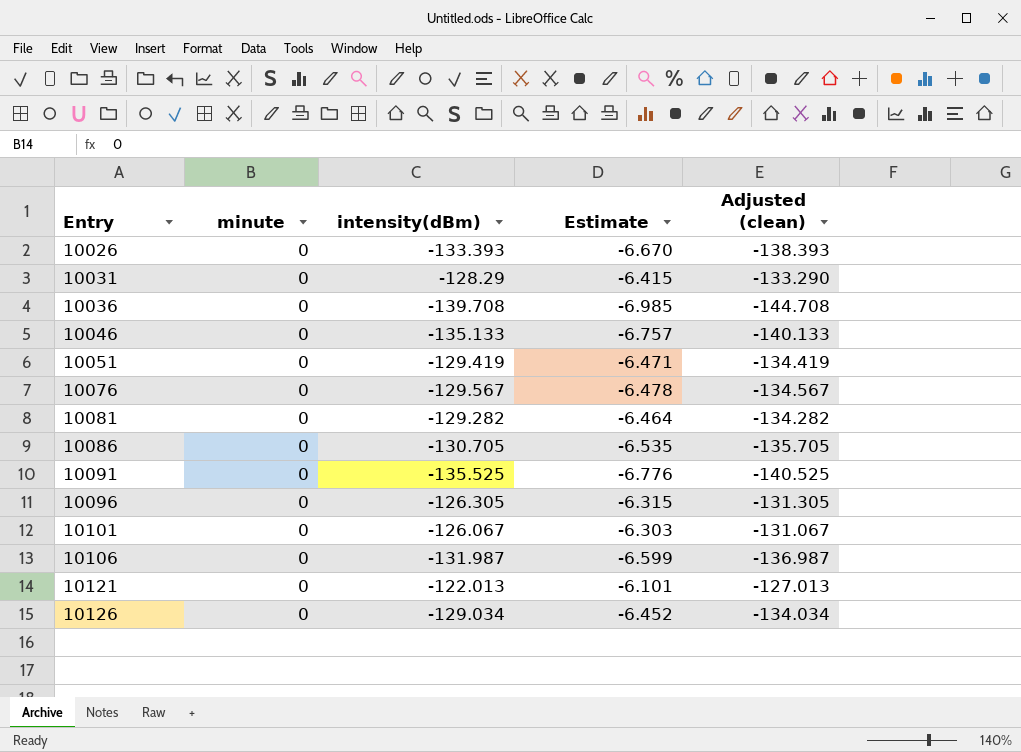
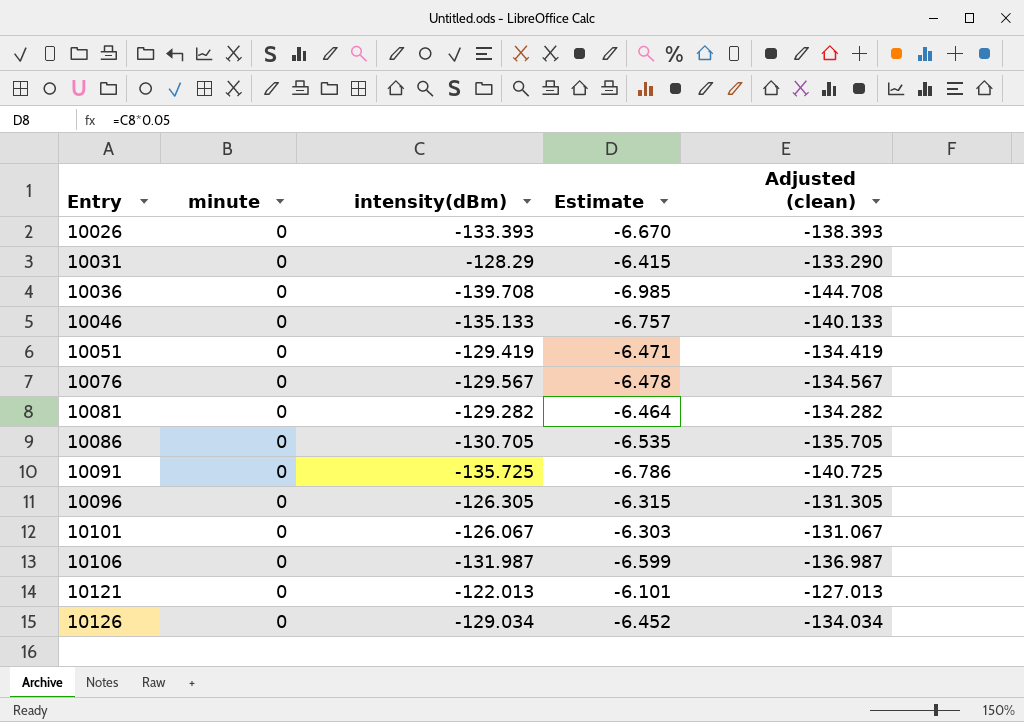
10091 | intensity(dBm): -135.525 -> -135.725
10091 | Estimate: -6.776 -> -6.786
10091 | Adjusted (clean): -140.525 -> -140.725

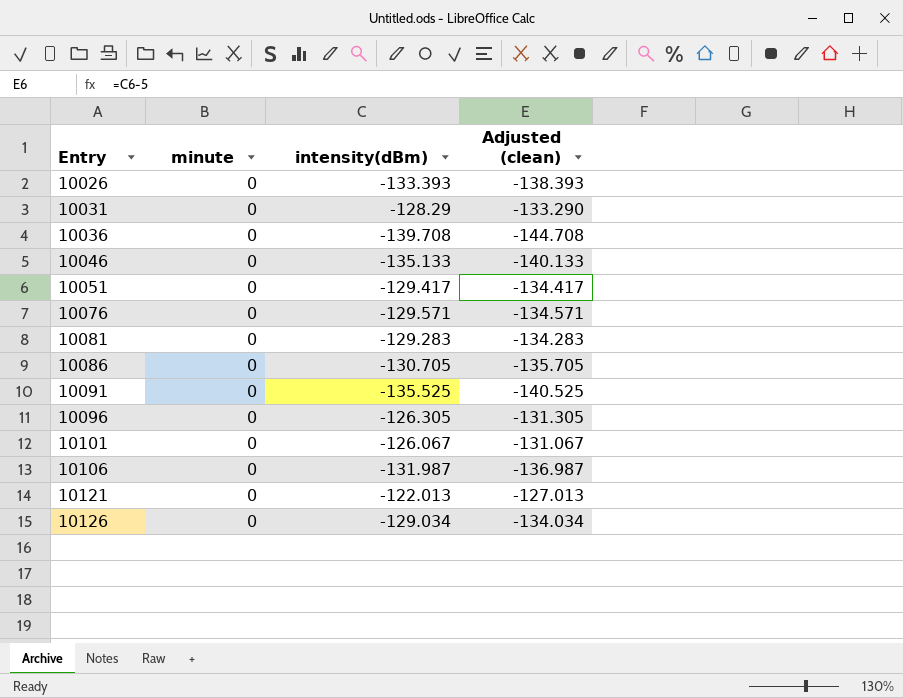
column Estimate | formula: [intensity(dBm)] * 0.05 -> none
10051 | intensity(dBm): -129.419 -> -129.417
10051 | Adjusted (clean): -134.419 -> -134.417
10076 | intensity(dBm): -129.567 -> -129.571
10076 | Adjusted (clean): -134.567 -> -134.571
10081 | intensity(dBm): -129.282 -> -129.283
10081 | Adjusted (clean): -134.282 -> -134.283
10091 | intensity(dBm): -135.725 -> -135.525
10091 | Adjusted (clean): -140.725 -> -140.525

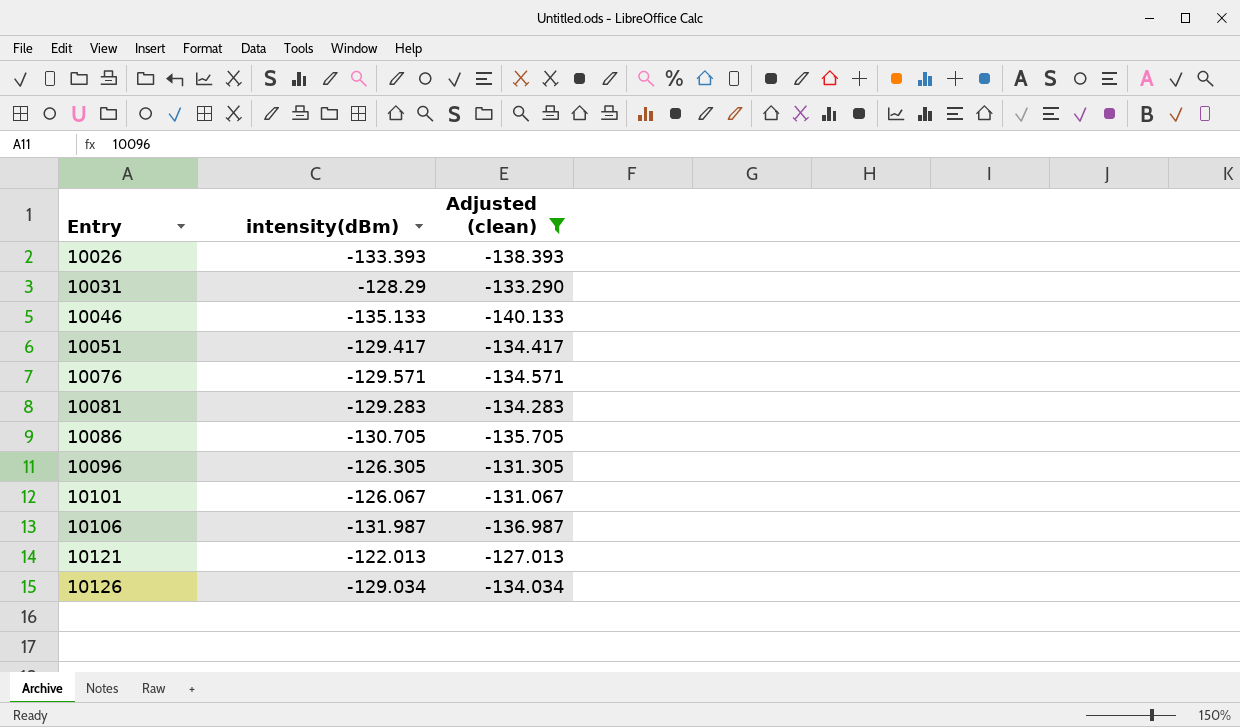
filter: none -> Adjusted (clean) >= -140.133
column minute | position: 2 -> none

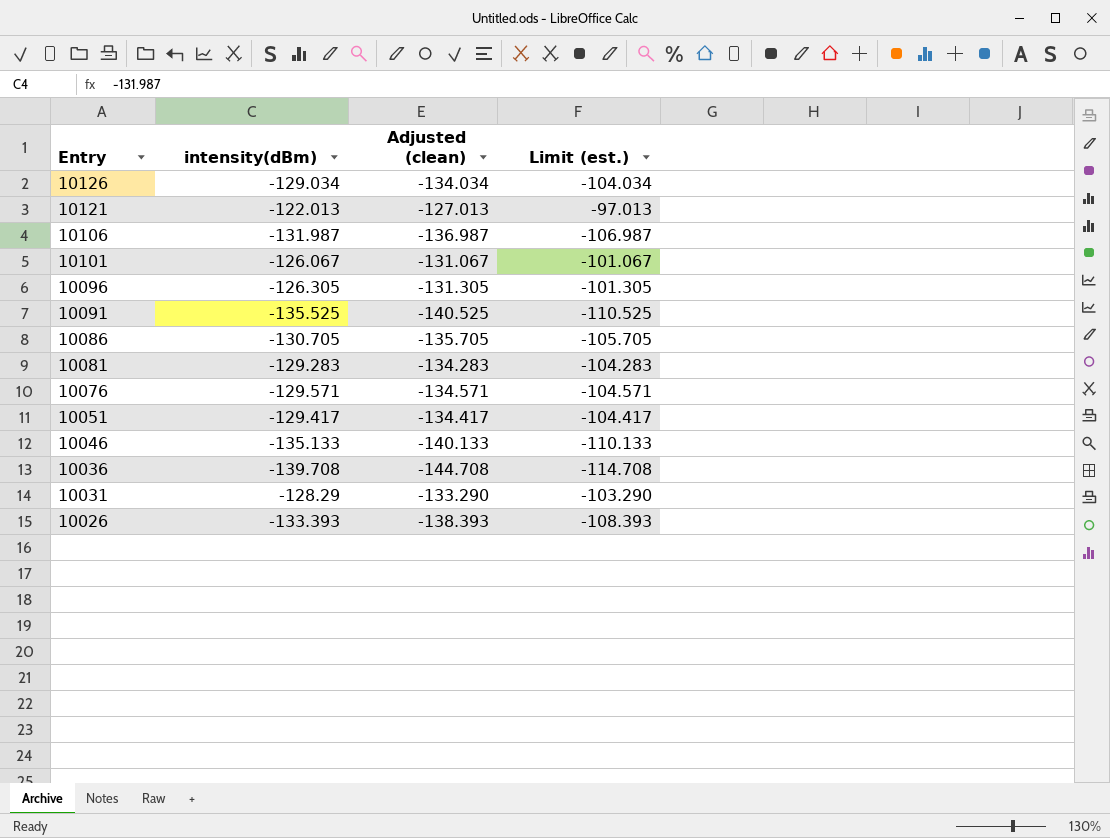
filter: Adjusted (clean) >= -140.133 -> none
row order: Entry ascending -> Entry descending
column Limit (est.) | formula: none -> [intensity(dBm)] + 25

